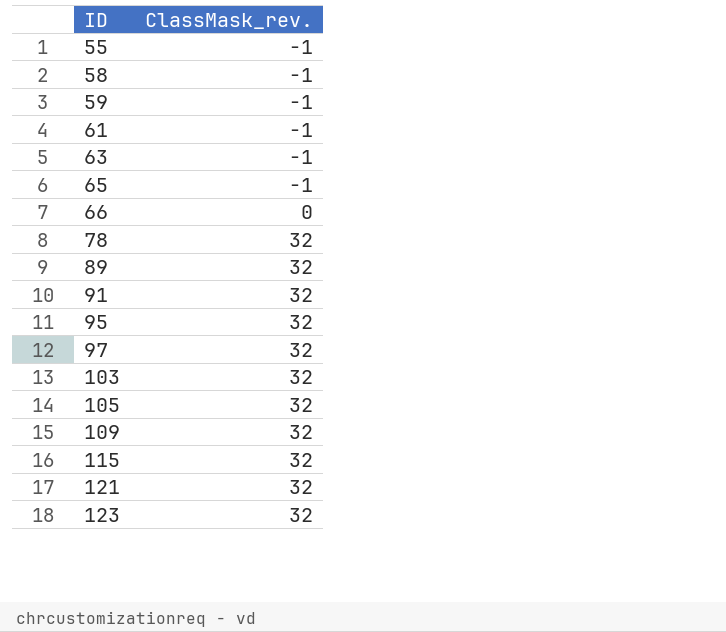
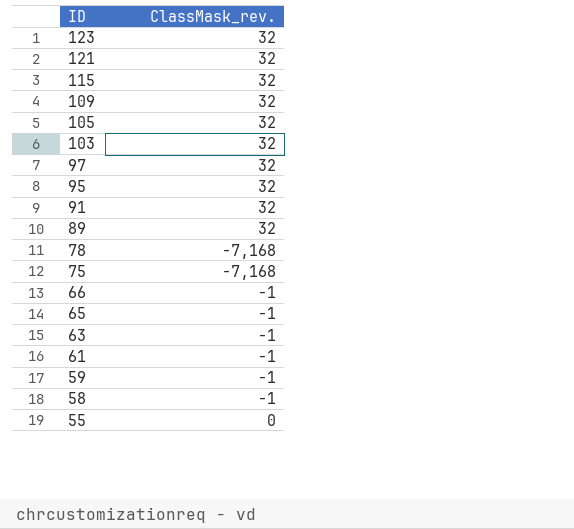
row order: ID ascending -> ID descending
78 | ClassMask_rev.: 32 -> -7,168
row 75: none -> -7,168
66 | ClassMask_rev.: 0 -> -1
55 | ClassMask_rev.: -1 -> 0

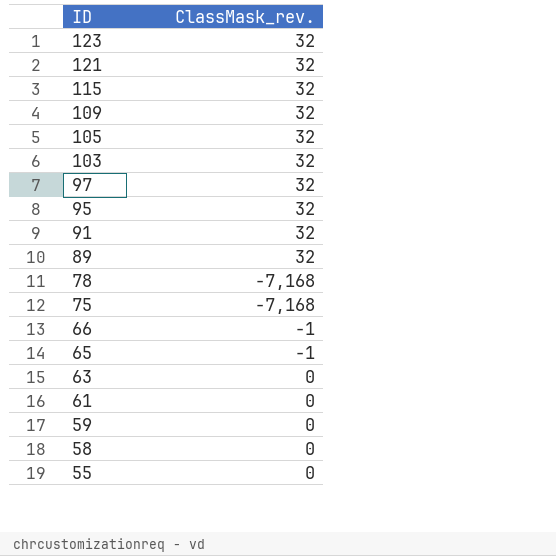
63 | ClassMask_rev.: -1 -> 0
61 | ClassMask_rev.: -1 -> 0
59 | ClassMask_rev.: -1 -> 0
58 | ClassMask_rev.: -1 -> 0

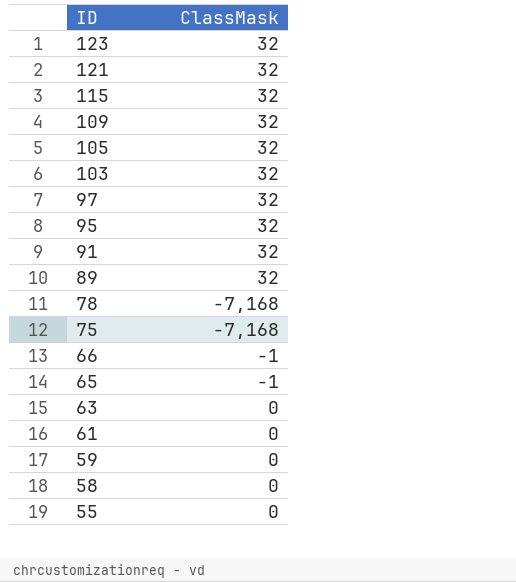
column name: ClassMask_rev. -> ClassMask

